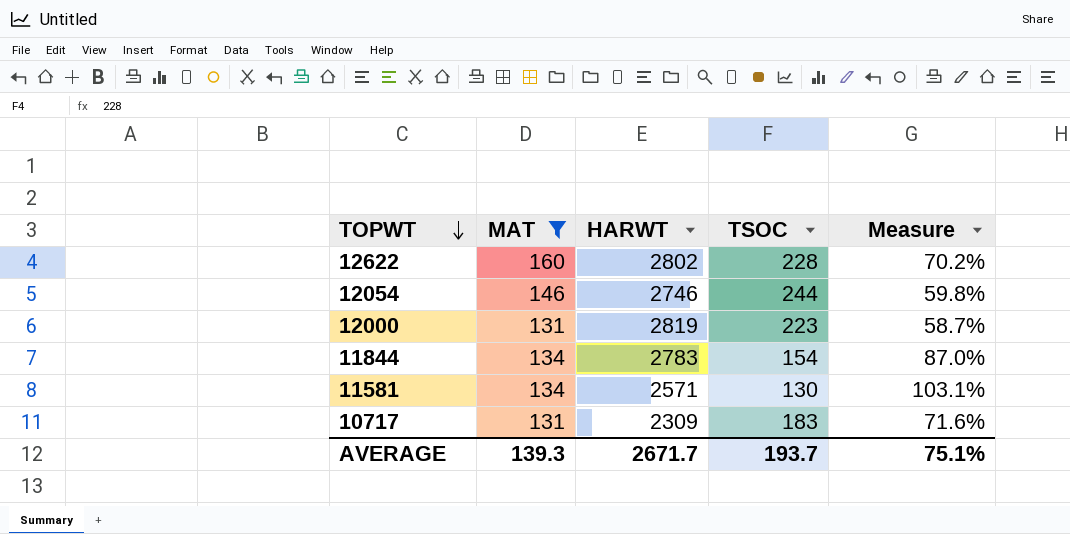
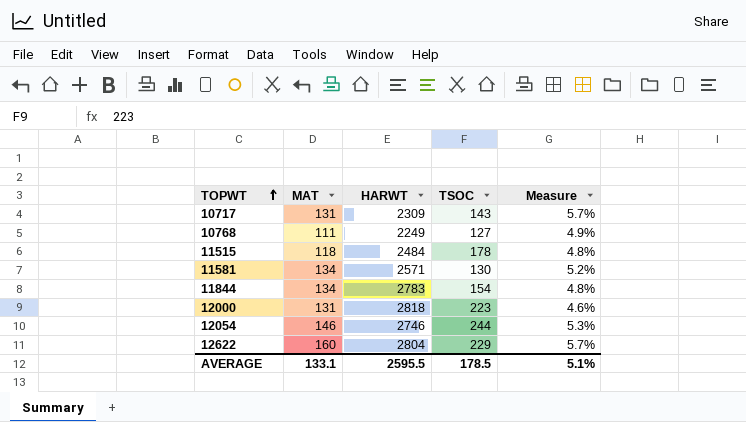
filter: MAT >= 131 -> none
row order: TOPWT descending -> TOPWT ascending
column Measure | formula: [MAT] / [TSOC] -> [MAT] / [HARWT]
10717 | TSOC: 183 -> 143
12000 | HARWT: 2819 -> 2818
12622 | HARWT: 2802 -> 2804
12622 | TSOC: 228 -> 229
AVERAGE | MAT: 139.3 -> 133.1
AVERAGE | HARWT: 2671.7 -> 2595.5
AVERAGE | TSOC: 193.7 -> 178.5
AVERAGE | Measure: 75.1% -> 5.1%

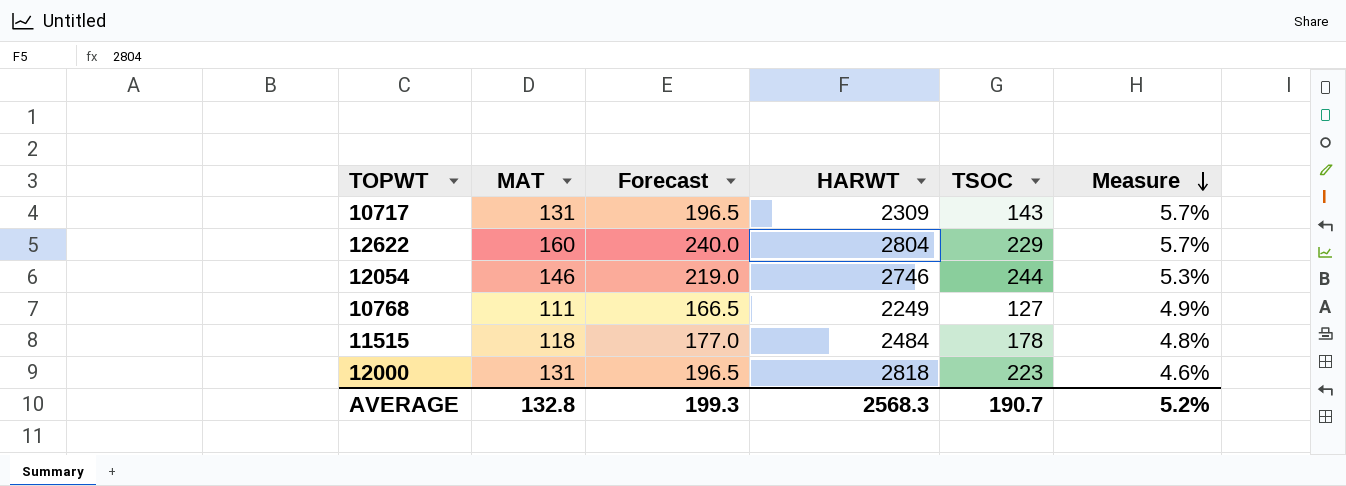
row order: TOPWT ascending -> Measure descending
column Forecast | formula: none -> [MAT] * 1.5
row 11581: 134 | 2571 | 130 | 5.2% -> none
row 11844: 134 | 2783 | 154 | 4.8% -> none
AVERAGE | MAT: 133.1 -> 132.8
AVERAGE | HARWT: 2595.5 -> 2568.3
AVERAGE | TSOC: 178.5 -> 190.7
AVERAGE | Measure: 5.1% -> 5.2%

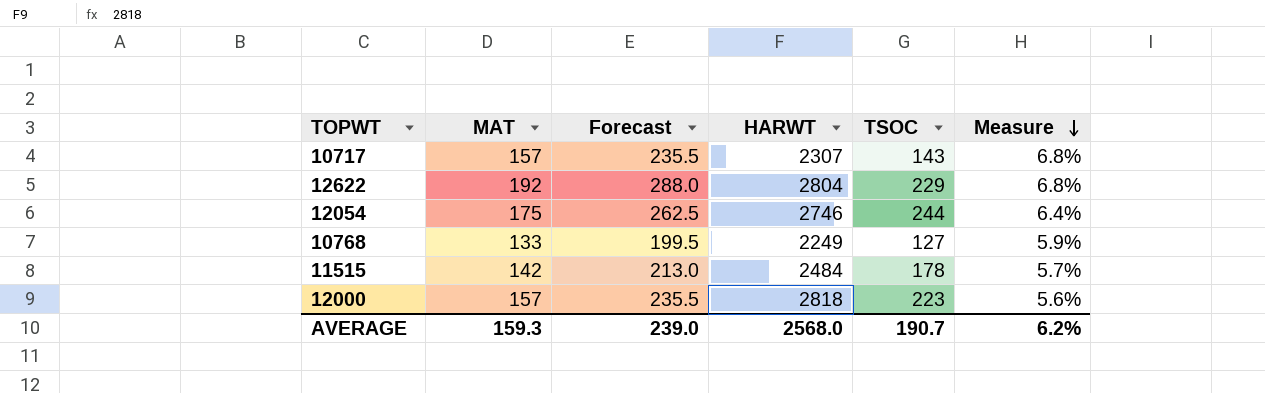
10717 | MAT: 131 -> 157
10717 | Forecast: 196.5 -> 235.5
10717 | HARWT: 2309 -> 2307
10717 | Measure: 5.7% -> 6.8%
12622 | MAT: 160 -> 192
12622 | Forecast: 240.0 -> 288.0
12622 | Measure: 5.7% -> 6.8%
12054 | MAT: 146 -> 175
12054 | Forecast: 219.0 -> 262.5
12054 | Measure: 5.3% -> 6.4%
10768 | MAT: 111 -> 133
10768 | Forecast: 166.5 -> 199.5
10768 | Measure: 4.9% -> 5.9%
11515 | MAT: 118 -> 142
11515 | Forecast: 177.0 -> 213.0
11515 | Measure: 4.8% -> 5.7%
12000 | MAT: 131 -> 157
12000 | Forecast: 196.5 -> 235.5
12000 | Measure: 4.6% -> 5.6%
AVERAGE | MAT: 132.8 -> 159.3
AVERAGE | Forecast: 199.3 -> 239.0
AVERAGE | HARWT: 2568.3 -> 2568.0
AVERAGE | Measure: 5.2% -> 6.2%

